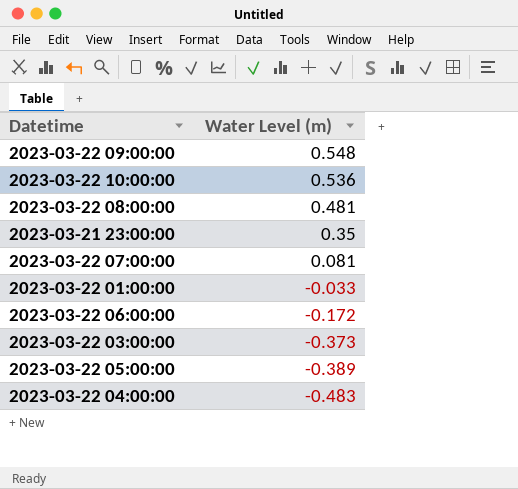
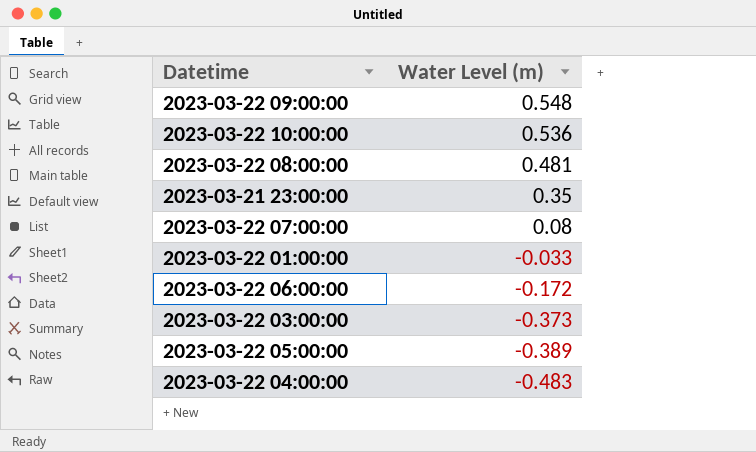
2023-03-22 07:00:00 | Water Level (m): 0.081 -> 0.08

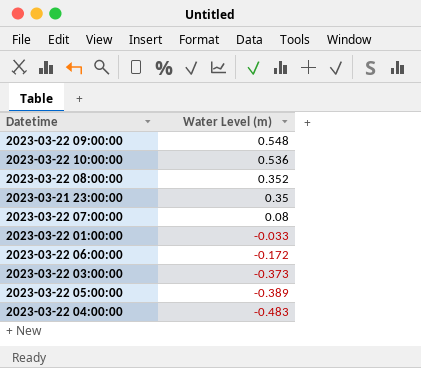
2023-03-22 08:00:00 | Water Level (m): 0.481 -> 0.352

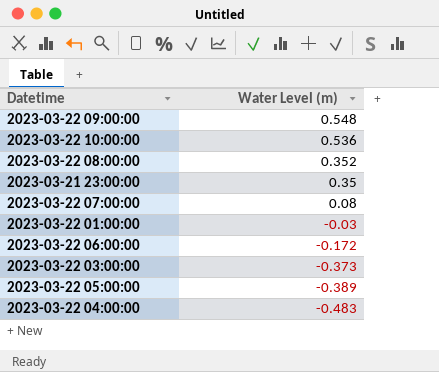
2023-03-22 01:00:00 | Water Level (m): -0.033 -> -0.03

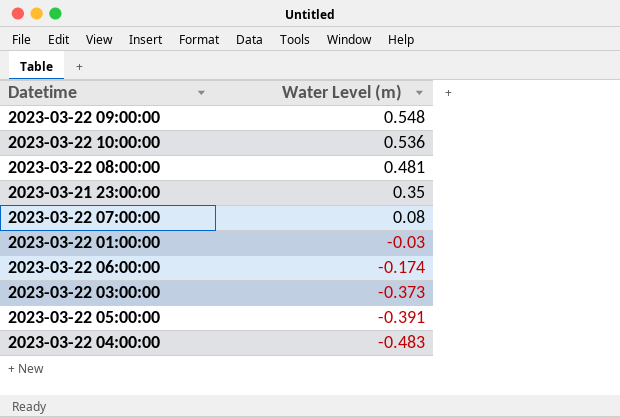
2023-03-22 08:00:00 | Water Level (m): 0.352 -> 0.481
2023-03-22 06:00:00 | Water Level (m): -0.172 -> -0.174
2023-03-22 05:00:00 | Water Level (m): -0.389 -> -0.391

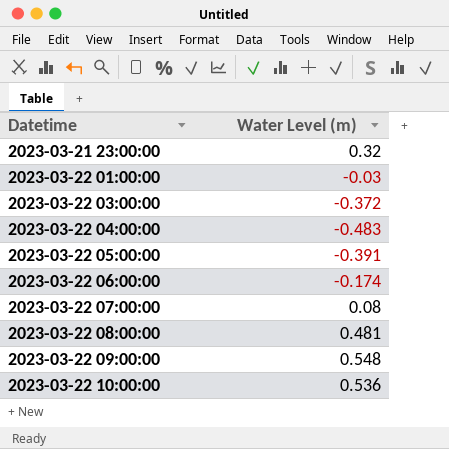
row order: Water Level (m) descending -> Datetime ascending
2023-03-21 23:00:00 | Water Level (m): 0.35 -> 0.32
2023-03-22 03:00:00 | Water Level (m): -0.373 -> -0.372

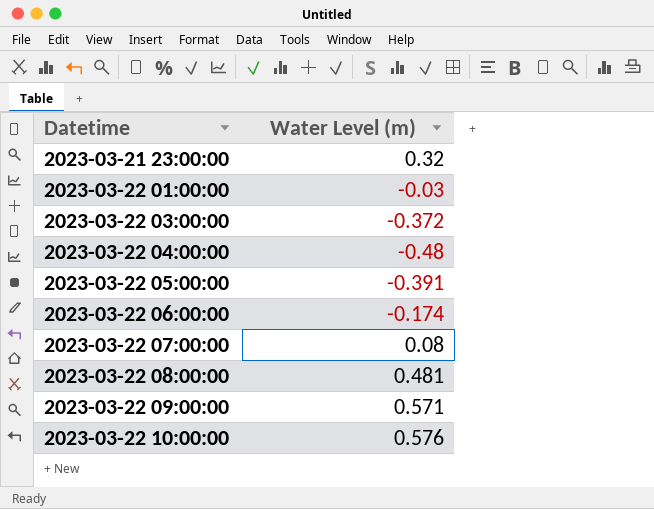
2023-03-22 04:00:00 | Water Level (m): -0.483 -> -0.48
2023-03-22 09:00:00 | Water Level (m): 0.548 -> 0.571
2023-03-22 10:00:00 | Water Level (m): 0.536 -> 0.576

